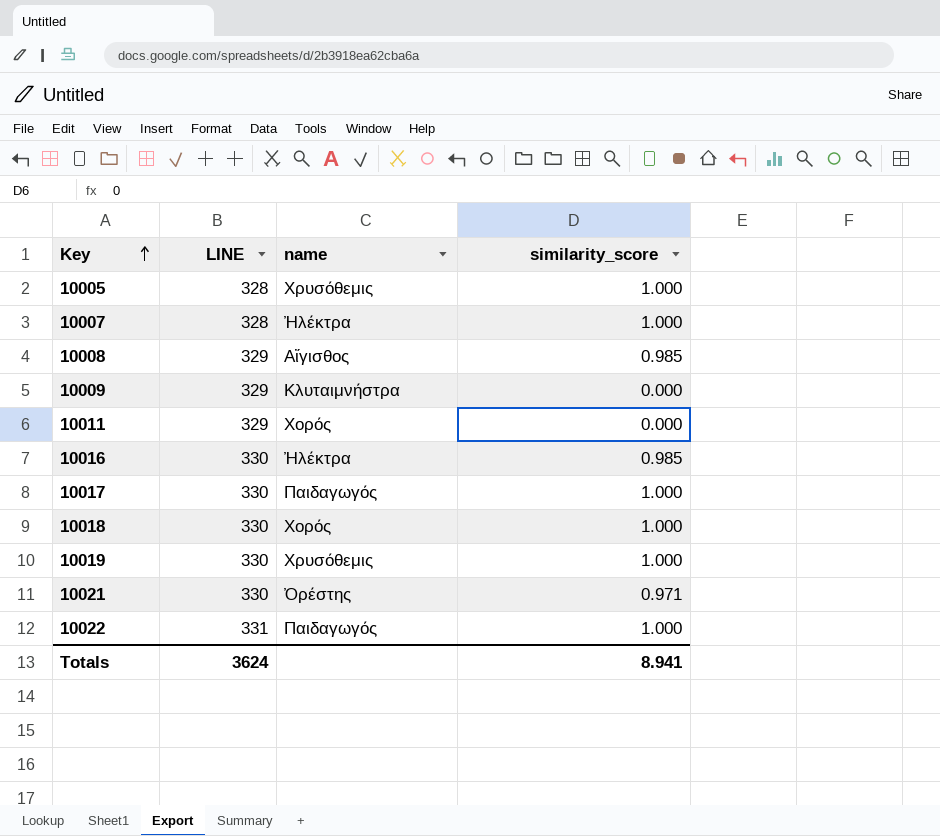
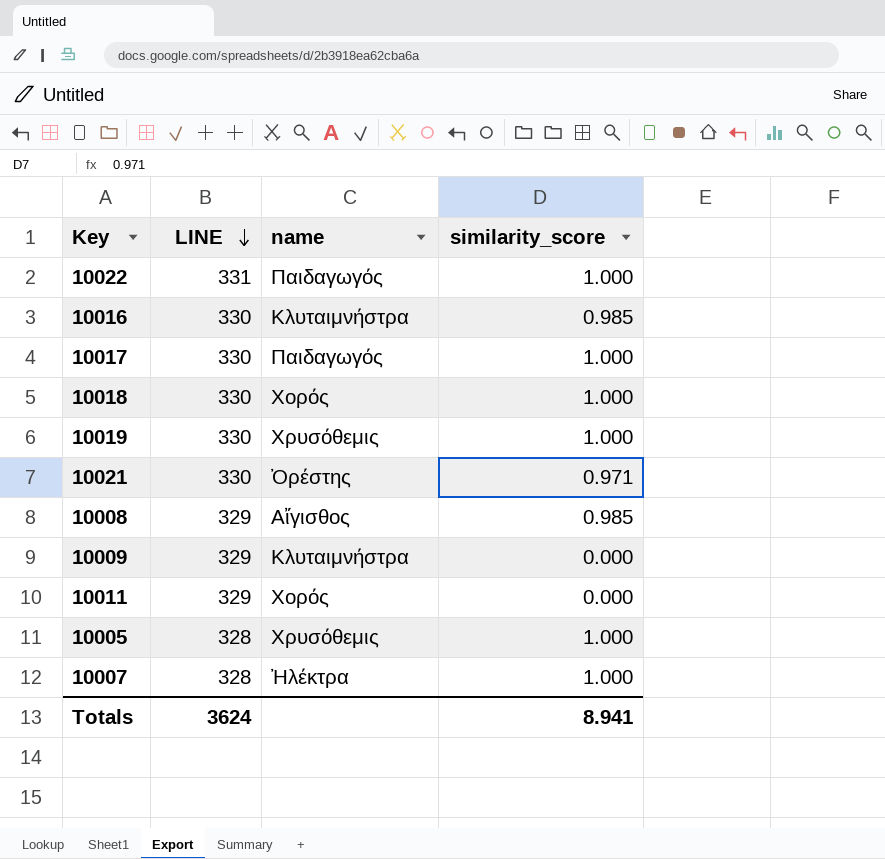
row order: Key ascending -> LINE descending
10016 | name: Ἠλέκτρα -> Κλυταιμνήστρα

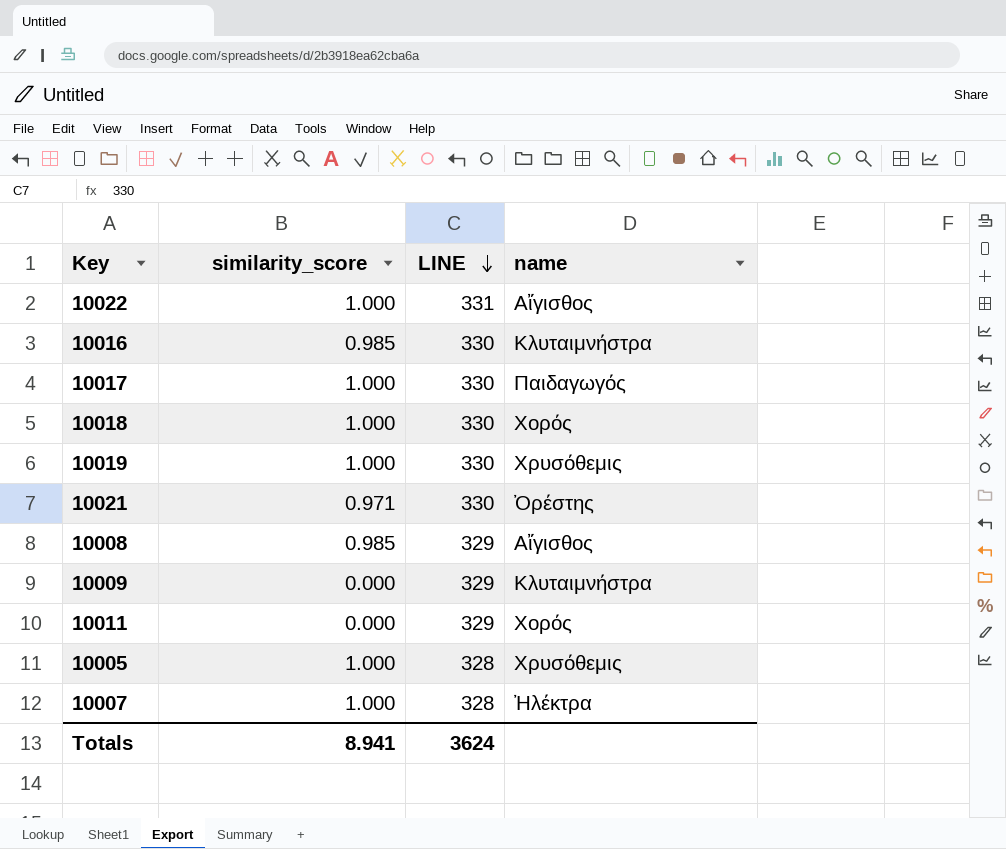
column similarity_score | position: 4 -> 2
10022 | name: Παιδαγωγός -> Αἴγισθος

